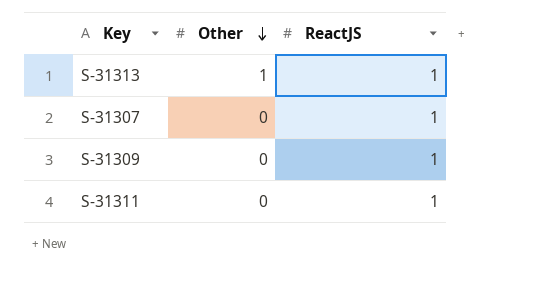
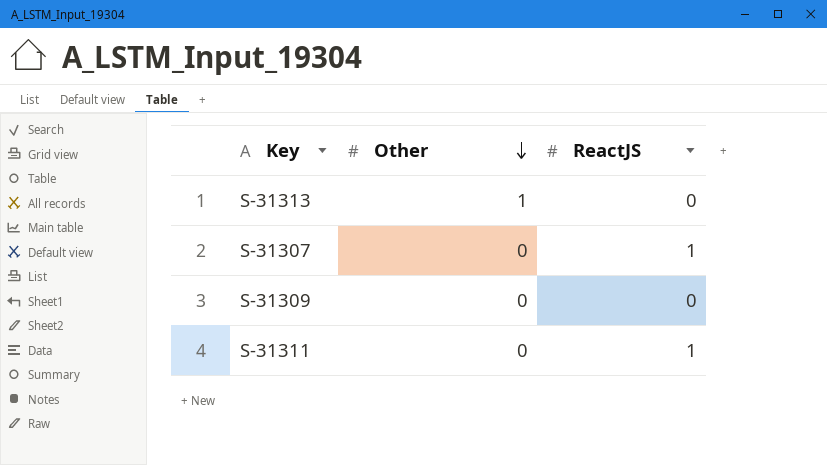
S-31313 | ReactJS: 1 -> 0
S-31309 | ReactJS: 1 -> 0

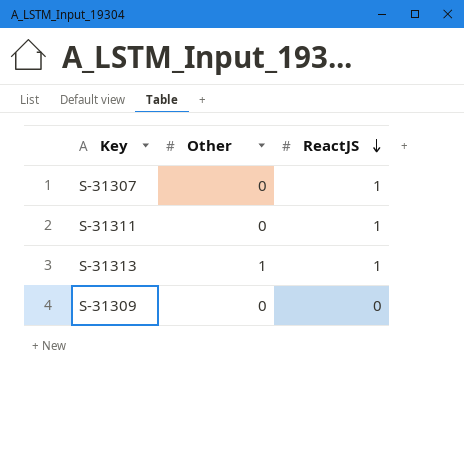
row order: Other descending -> ReactJS descending
S-31313 | ReactJS: 0 -> 1

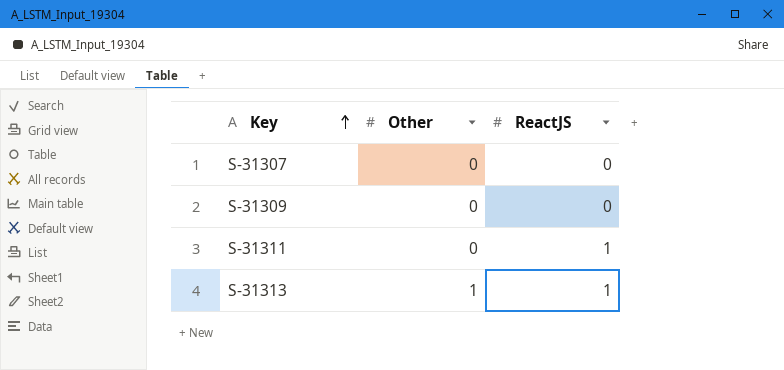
row order: ReactJS descending -> Key ascending
S-31307 | ReactJS: 1 -> 0

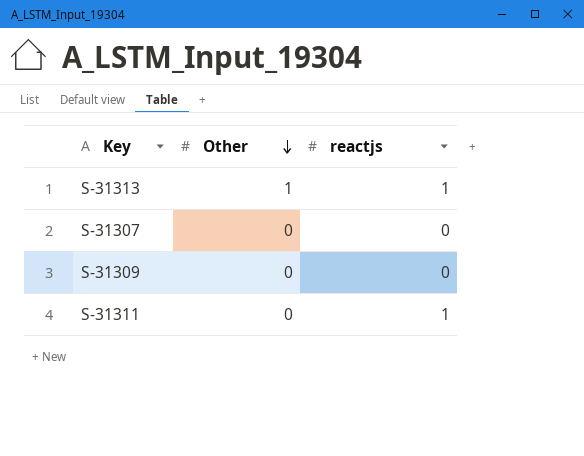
row order: Key ascending -> Other descending
column name: ReactJS -> reactjs

